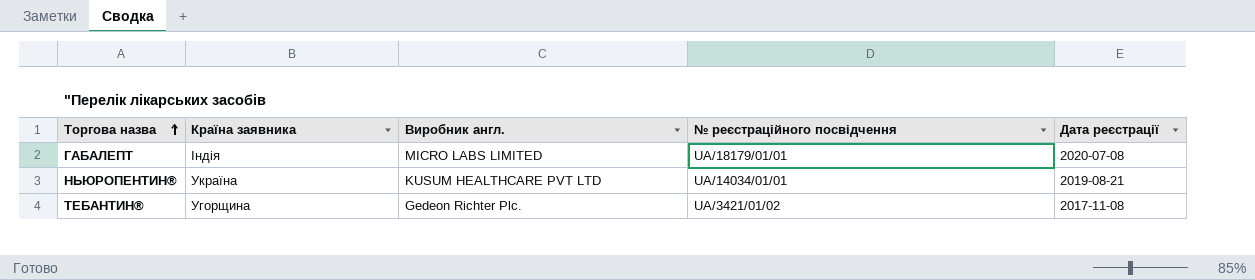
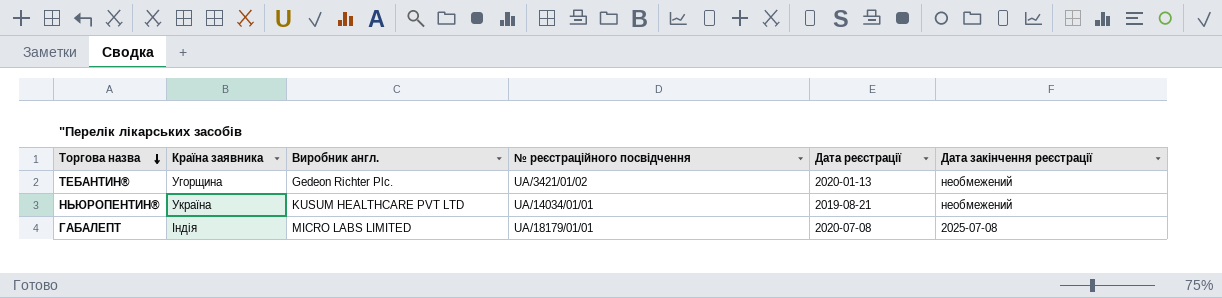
row order: Торгова назва ascending -> Торгова назва descending
column Дата закінчення реєстрації | position: none -> 6
ТЕБАНТИН® | Дата реєстрації: 2017-11-08 -> 2020-01-13

